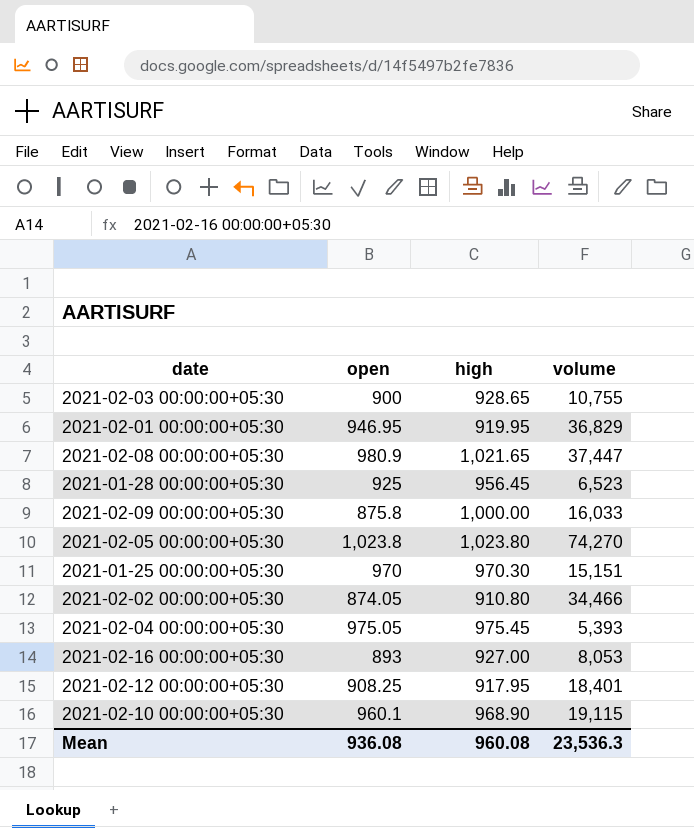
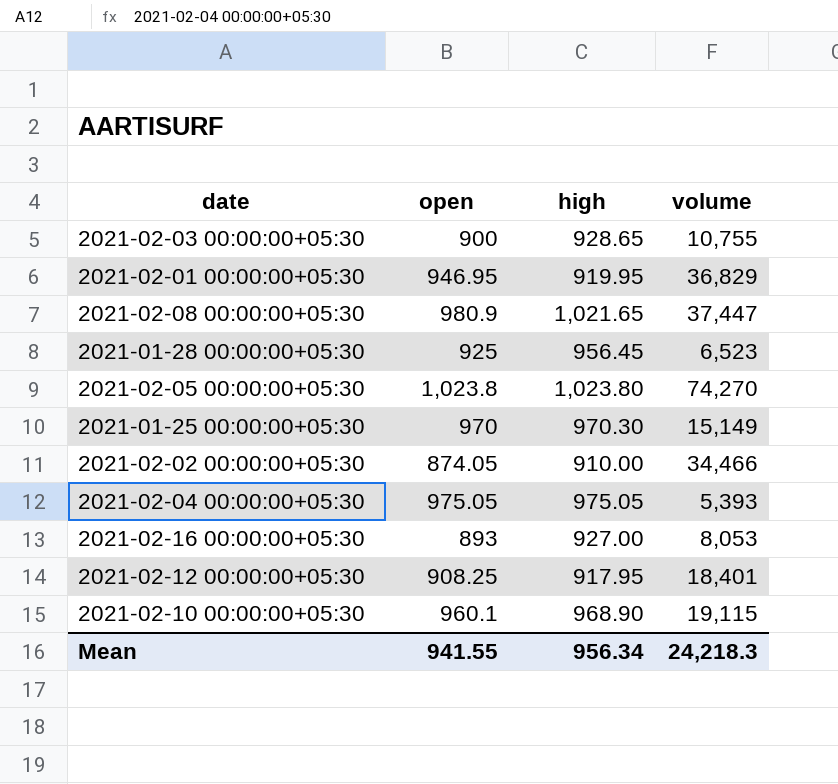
row 2021-02-09 00:00:00+05:30: 875.8 | 1,000.00 | 16,033 -> none
2021-01-25 00:00:00+05:30 | volume: 15,151 -> 15,149
2021-02-02 00:00:00+05:30 | high: 910.80 -> 910.00
2021-02-04 00:00:00+05:30 | high: 975.45 -> 975.05
Mean | open: 936.08 -> 941.55
Mean | high: 960.08 -> 956.34
Mean | volume: 23,536.3 -> 24,218.3

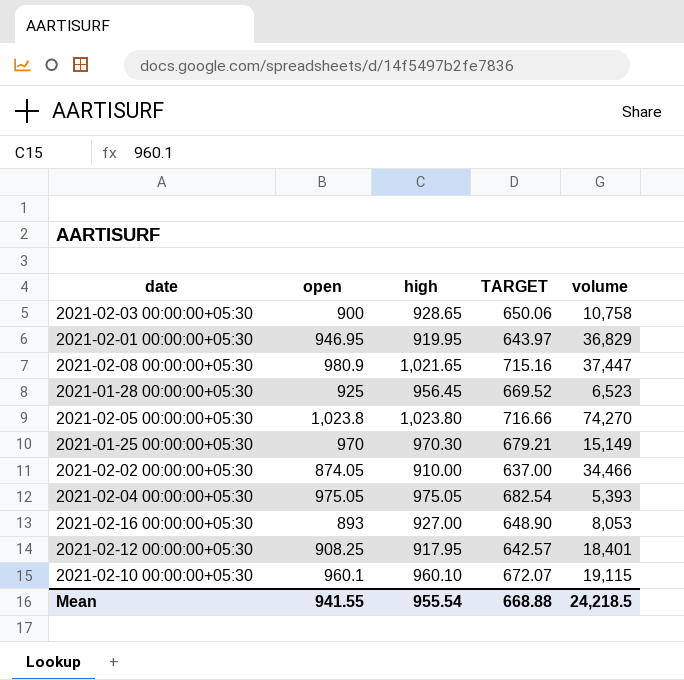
column TARGET | formula: none -> [high] * 0.7
2021-02-03 00:00:00+05:30 | volume: 10,755 -> 10,758
2021-02-10 00:00:00+05:30 | high: 968.90 -> 960.10
Mean | high: 956.34 -> 955.54
Mean | volume: 24,218.3 -> 24,218.5

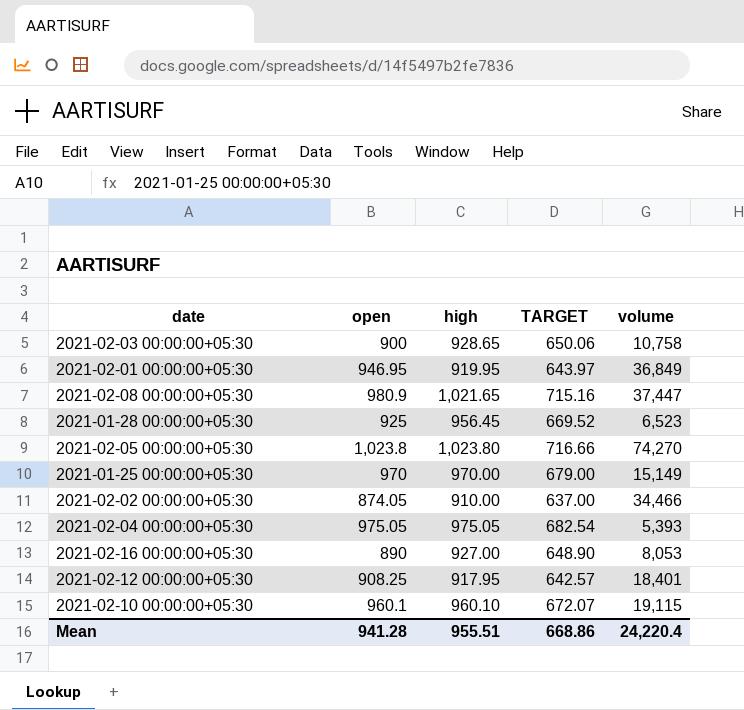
2021-02-01 00:00:00+05:30 | volume: 36,829 -> 36,849
2021-01-25 00:00:00+05:30 | high: 970.30 -> 970.00
2021-01-25 00:00:00+05:30 | TARGET: 679.21 -> 679.00
2021-02-16 00:00:00+05:30 | open: 893 -> 890
Mean | open: 941.55 -> 941.28
Mean | high: 955.54 -> 955.51
Mean | TARGET: 668.88 -> 668.86
Mean | volume: 24,218.5 -> 24,220.4

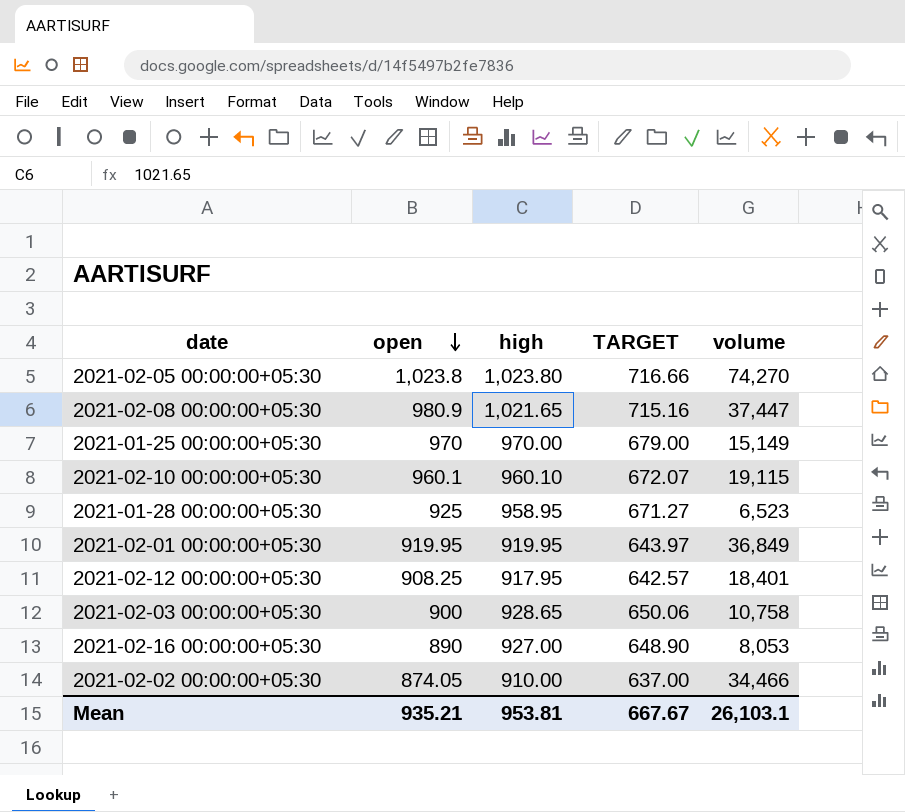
row order: none -> open descending
row 2021-02-04 00:00:00+05:30: 975.05 | 975.05 | 682.54 | 5,393 -> none
2021-01-28 00:00:00+05:30 | high: 956.45 -> 958.95
2021-01-28 00:00:00+05:30 | TARGET: 669.52 -> 671.27
2021-02-01 00:00:00+05:30 | open: 946.95 -> 919.95
Mean | open: 941.28 -> 935.21
Mean | high: 955.51 -> 953.81
Mean | TARGET: 668.86 -> 667.67
Mean | volume: 24,220.4 -> 26,103.1

